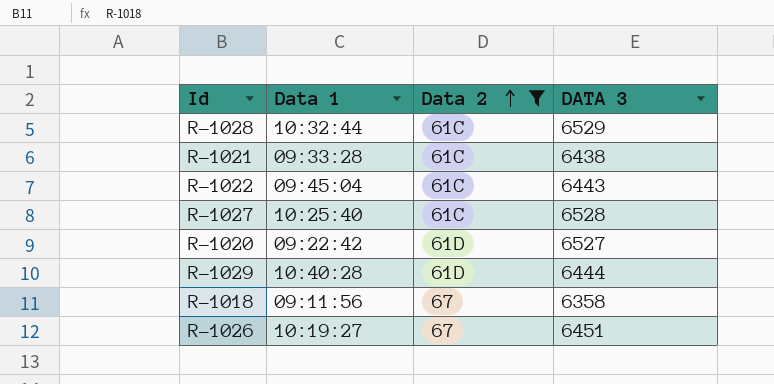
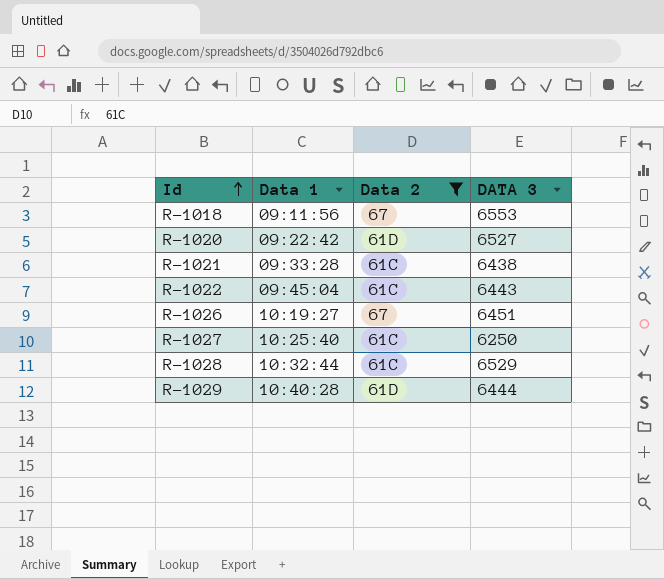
row order: Data 2 ascending -> Id ascending
R-1018 | DATA 3: 6358 -> 6553
R-1027 | DATA 3: 6528 -> 6250

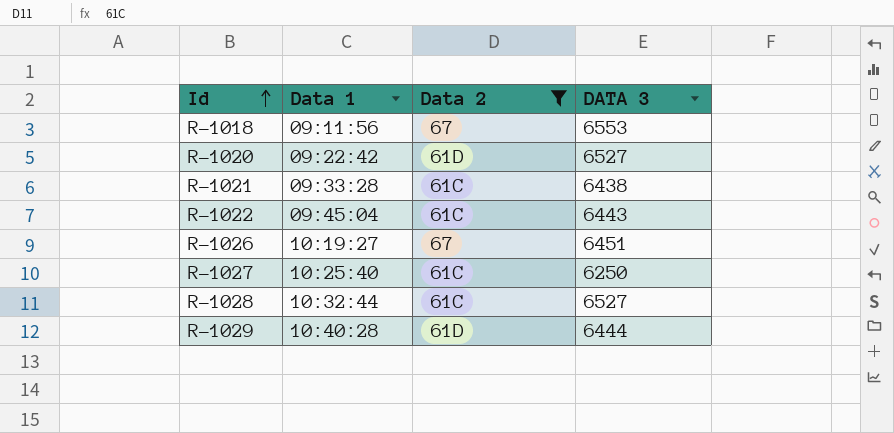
R-1028 | DATA 3: 6529 -> 6527

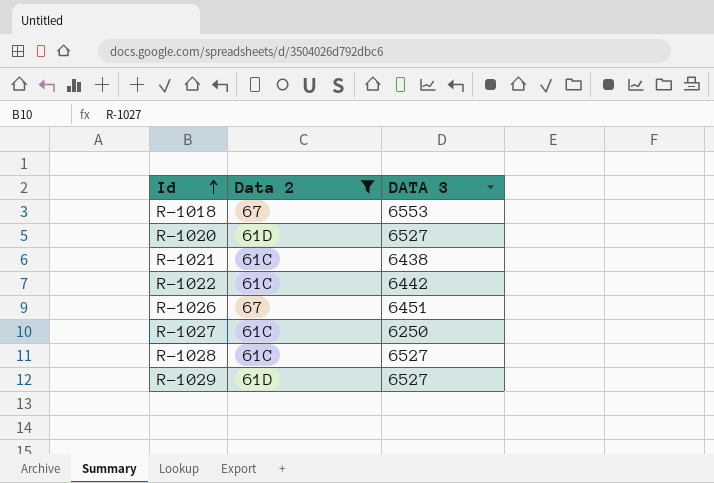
column Data 1 | position: 2 -> none
R-1022 | DATA 3: 6443 -> 6442
R-1029 | DATA 3: 6444 -> 6527

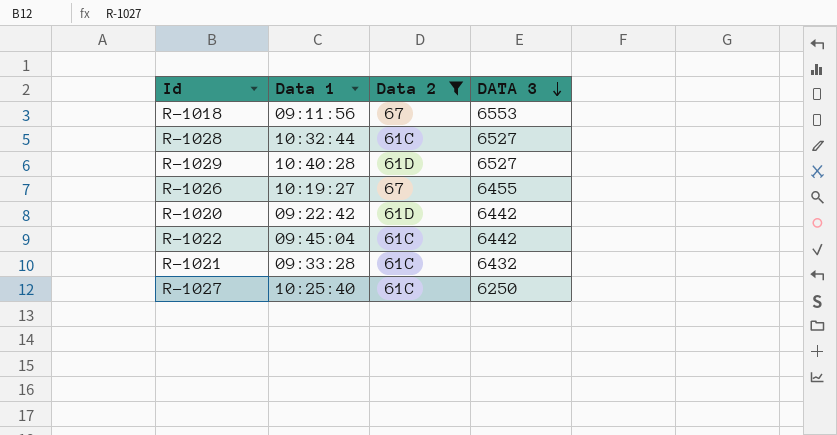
row order: Id ascending -> DATA 3 descending
column Data 1 | position: none -> 2
R-1026 | DATA 3: 6451 -> 6455
R-1020 | DATA 3: 6527 -> 6442
R-1021 | DATA 3: 6438 -> 6432

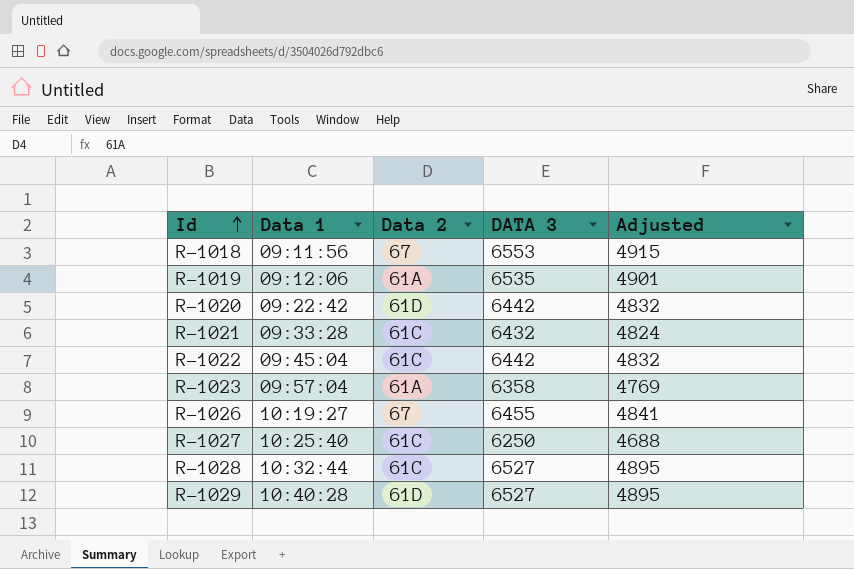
filter: Data 2 != 61A -> none
row order: DATA 3 descending -> Id ascending
column Adjusted | formula: none -> [DATA 3] * 0.75

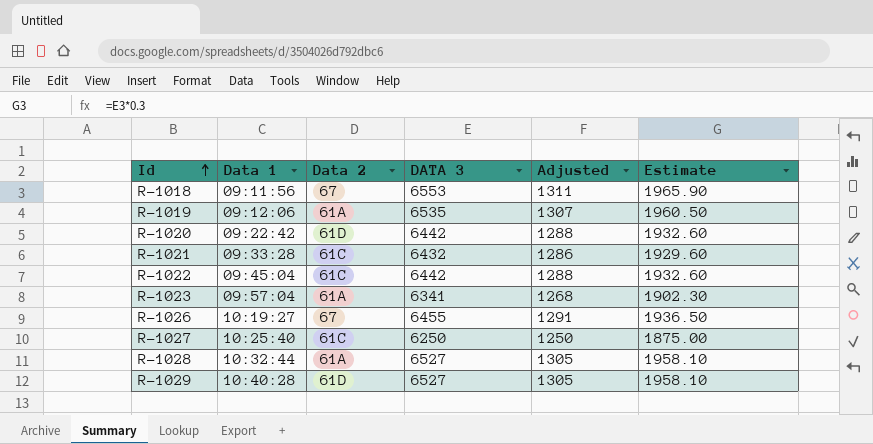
column Adjusted | formula: [DATA 3] * 0.75 -> [DATA 3] * 0.2
column Estimate | formula: none -> [DATA 3] * 0.3
R-1023 | DATA 3: 6358 -> 6341
R-1028 | Data 2: 61C -> 61A

